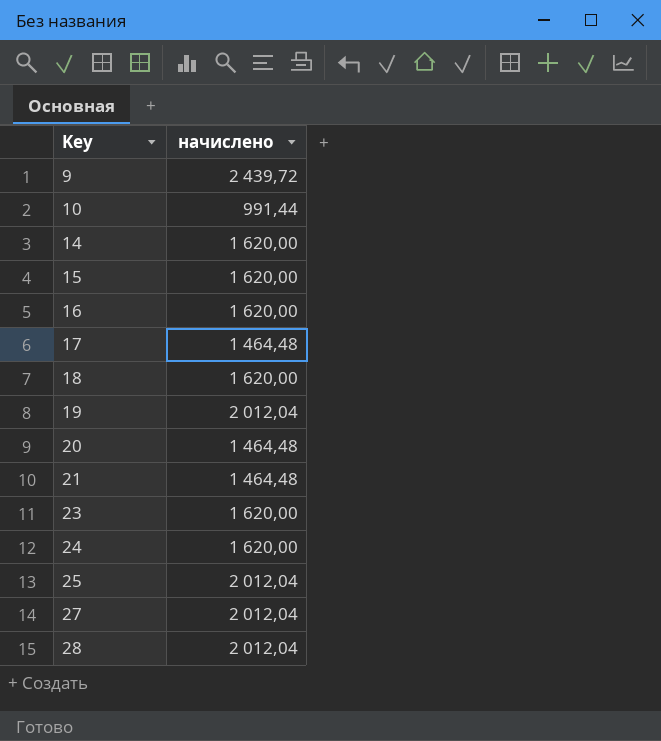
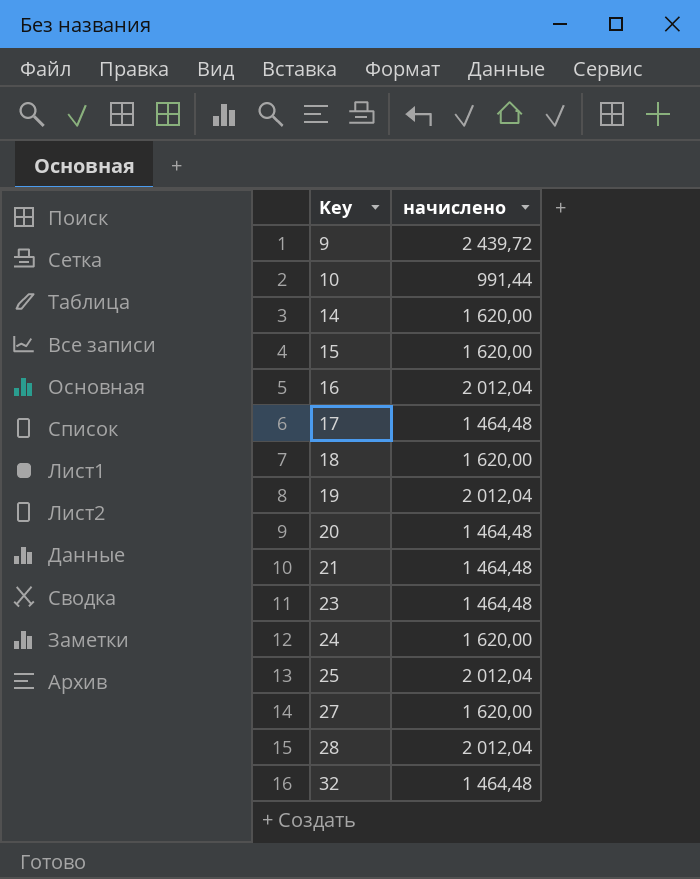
16 | начислено: 1 620,00 -> 2 012,04
23 | начислено: 1 620,00 -> 1 464,48
27 | начислено: 2 012,04 -> 1 620,00
row 32: none -> 1 464,48

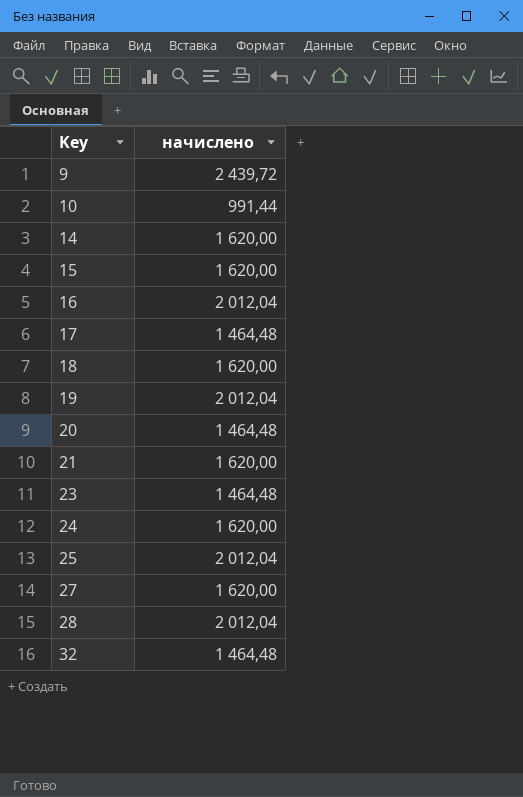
21 | начислено: 1 464,48 -> 1 620,00

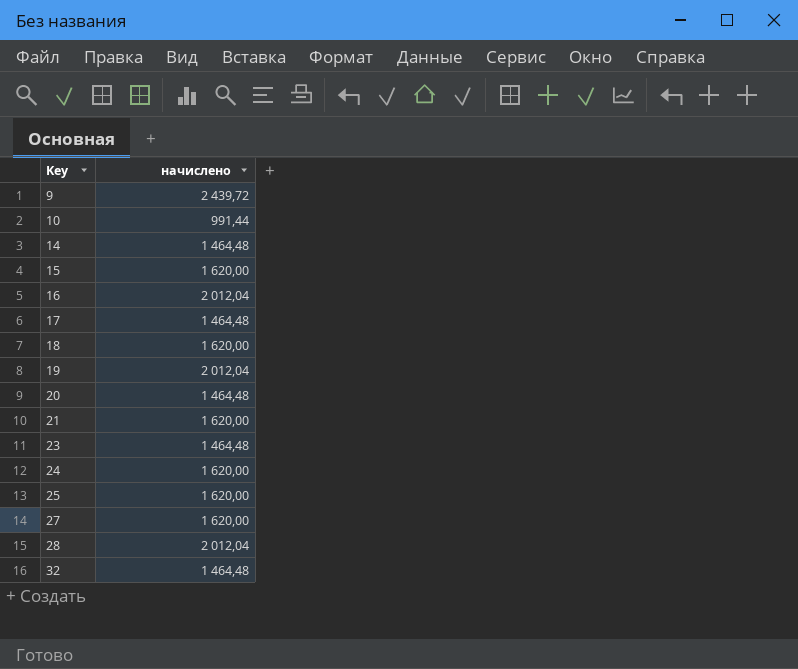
14 | начислено: 1 620,00 -> 1 464,48
25 | начислено: 2 012,04 -> 1 620,00

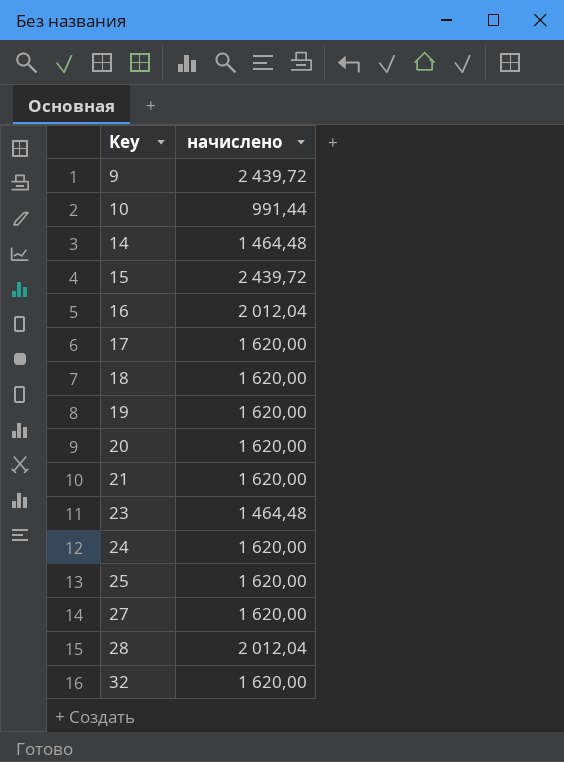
15 | начислено: 1 620,00 -> 2 439,72
17 | начислено: 1 464,48 -> 1 620,00
19 | начислено: 2 012,04 -> 1 620,00
20 | начислено: 1 464,48 -> 1 620,00
32 | начислено: 1 464,48 -> 1 620,00

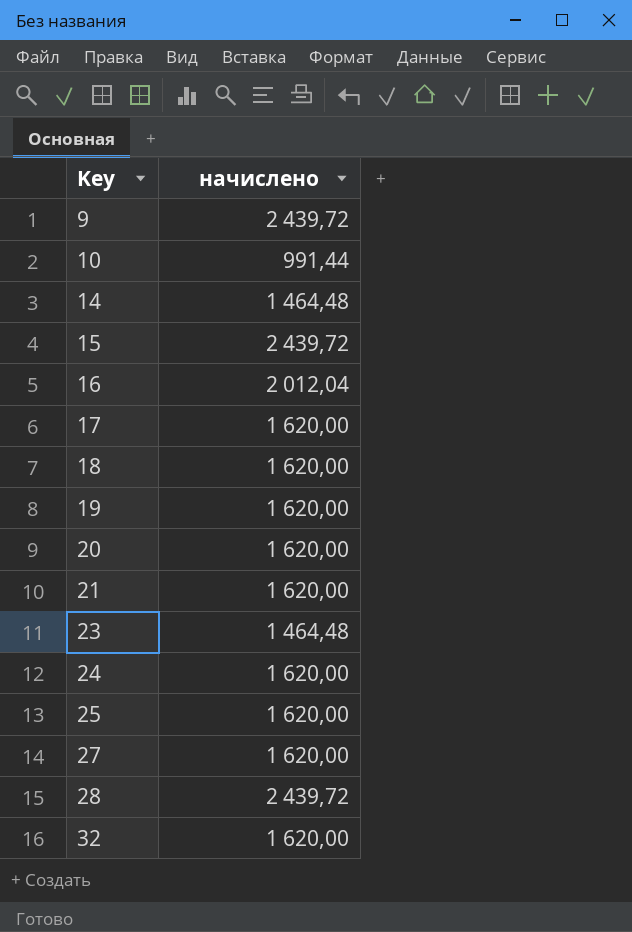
28 | начислено: 2 012,04 -> 2 439,72

